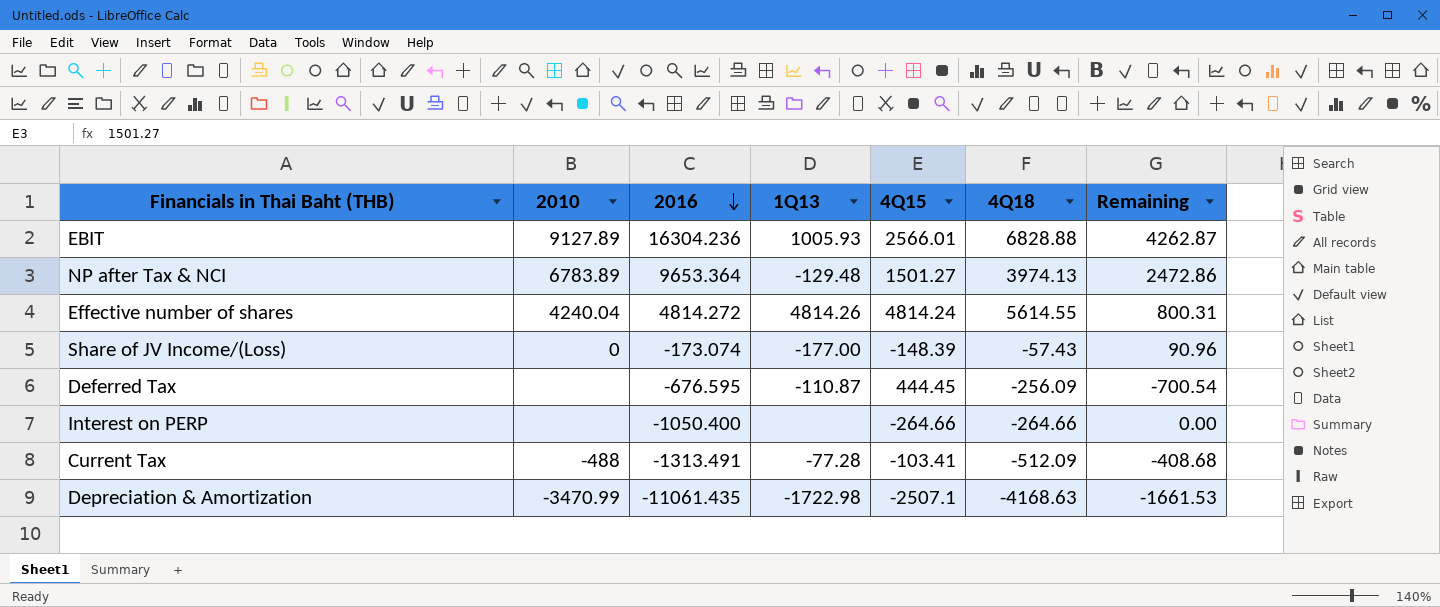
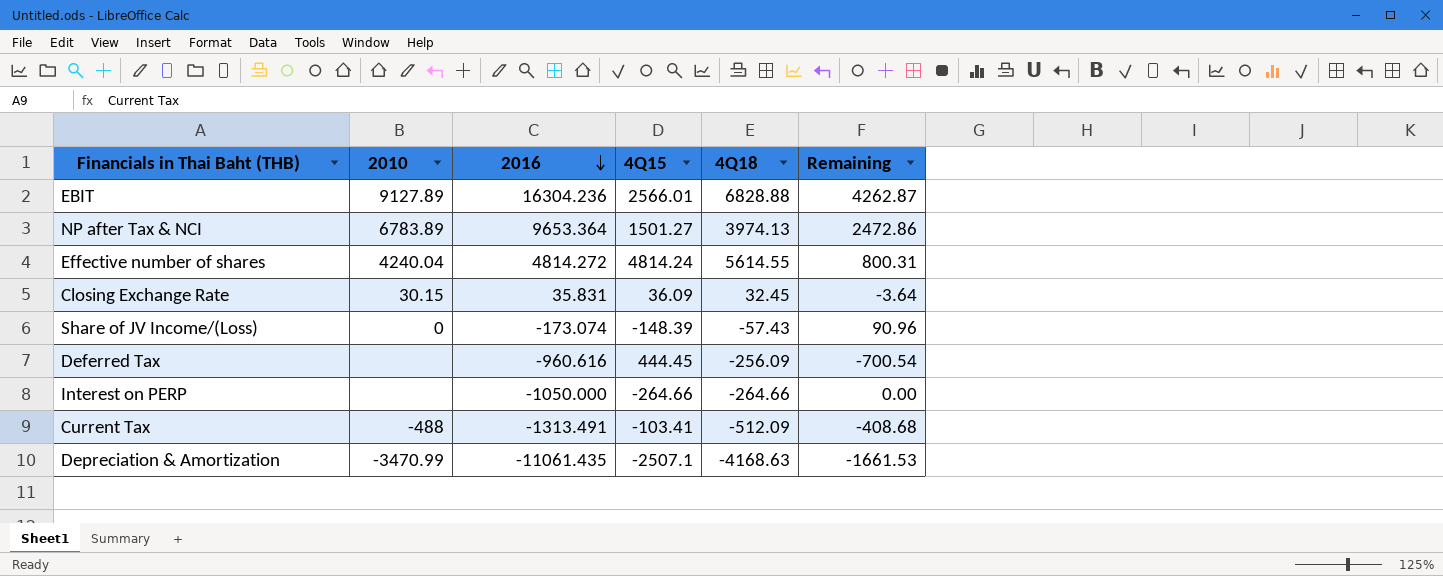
column 1Q13 | position: 4 -> none
row Closing Exchange Rate: none -> 30.15 | 35.831 | 36.09 | 32.45 | -3.64
Deferred Tax | 2016: -676.595 -> -960.616
Interest on PERP | 2016: -1050.400 -> -1050.000

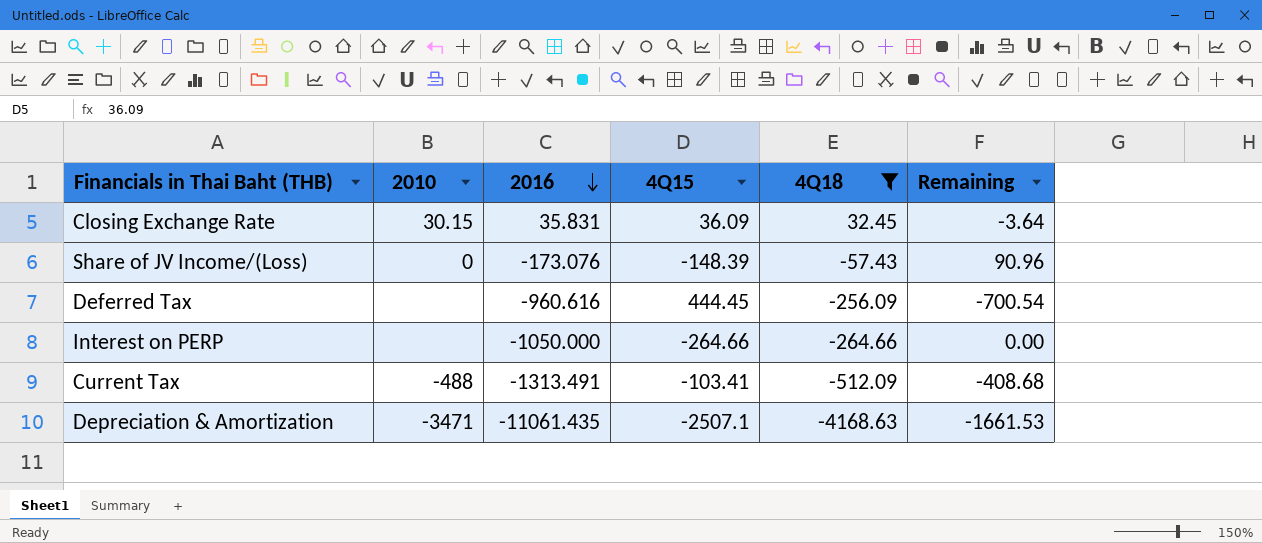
filter: none -> 4Q18 <= 32.45
Share of JV Income/(Loss) | 2016: -173.074 -> -173.076
Depreciation & Amortization | 2010: -3470.99 -> -3471

